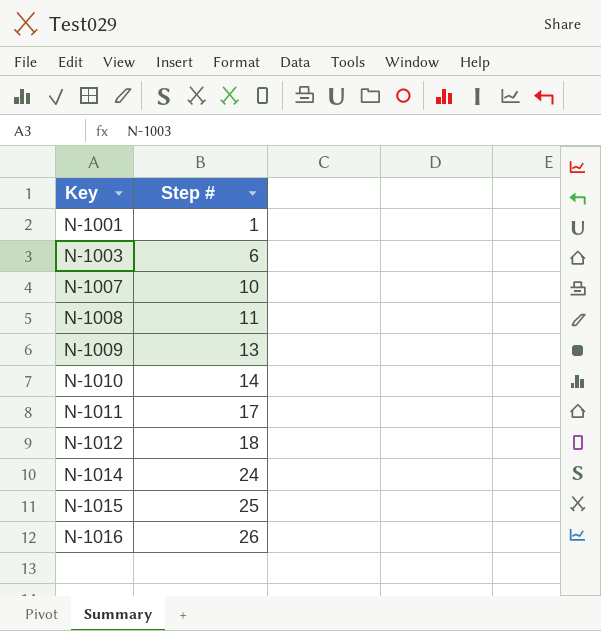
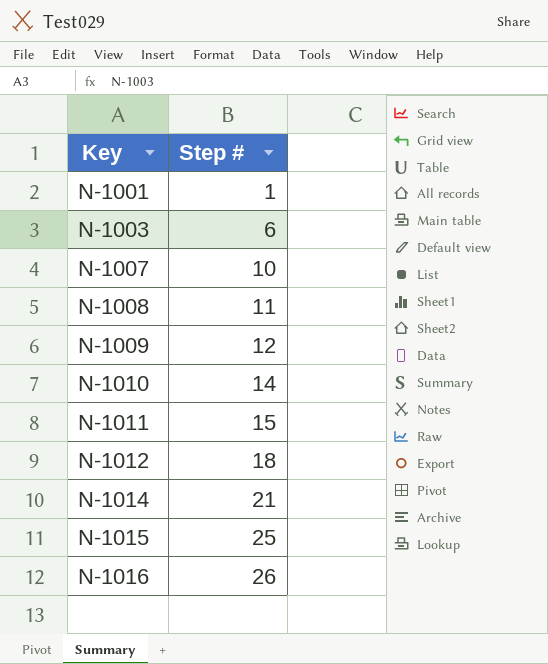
N-1009 | Step #: 13 -> 12
N-1011 | Step #: 17 -> 15
N-1014 | Step #: 24 -> 21

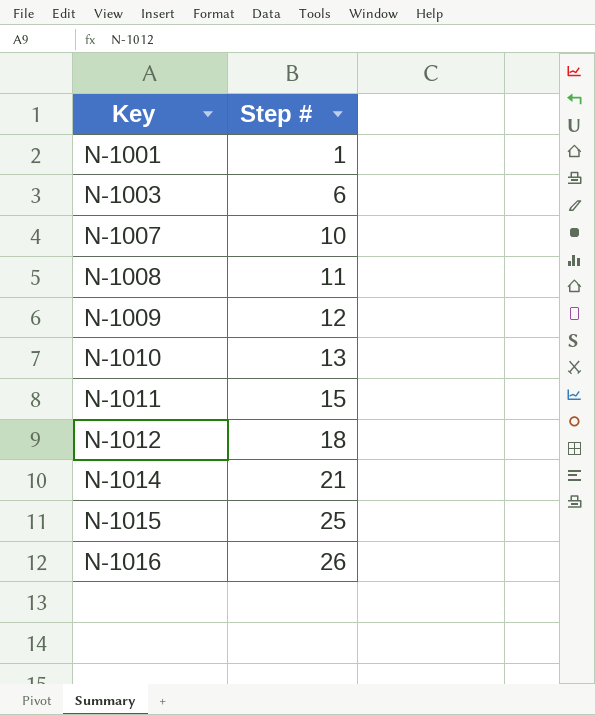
N-1010 | Step #: 14 -> 13

